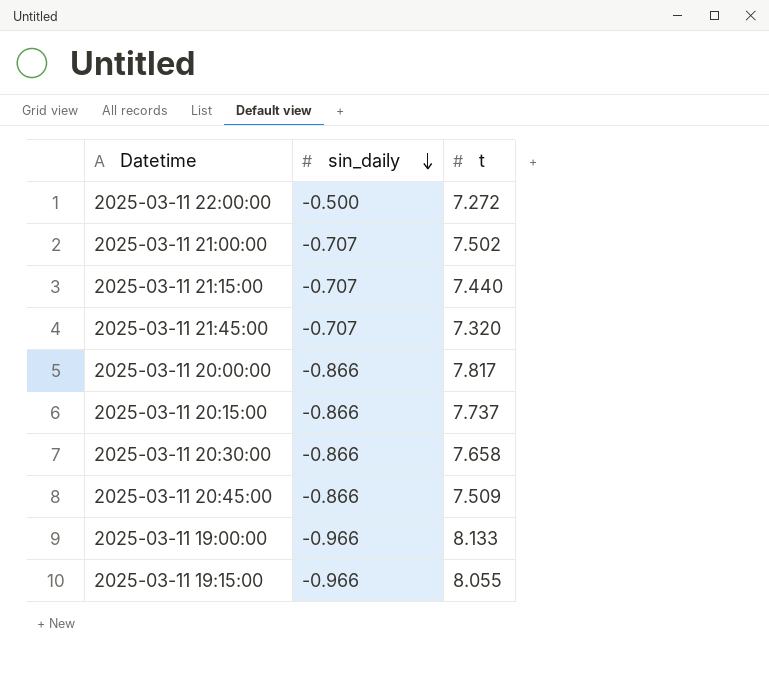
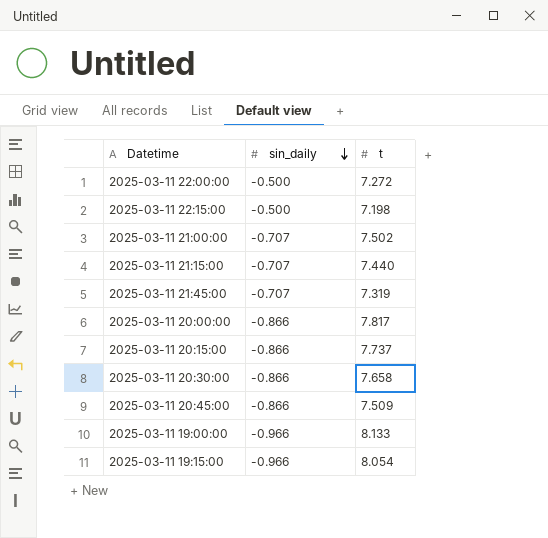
row 2025-03-11 22:15:00: none -> -0.500 | 7.198
2025-03-11 21:45:00 | t: 7.320 -> 7.319
2025-03-11 19:15:00 | t: 8.055 -> 8.054

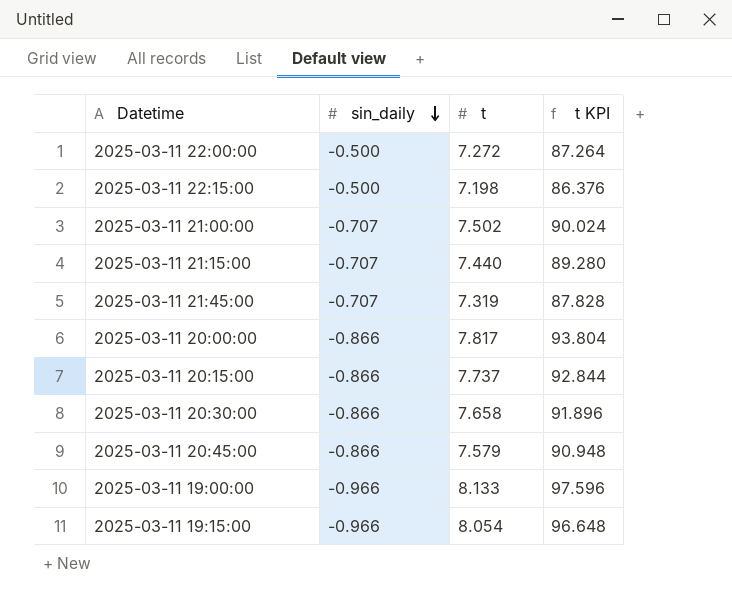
column t KPI | formula: none -> [t] * 12
2025-03-11 20:45:00 | t: 7.509 -> 7.579

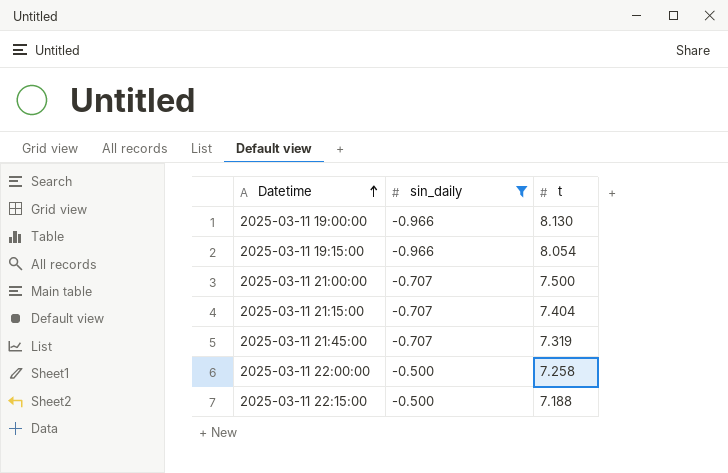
filter: none -> sin_daily != -0.866
row order: sin_daily descending -> Datetime ascending
column t KPI | formula: [t] * 12 -> none
2025-03-11 19:00:00 | t: 8.133 -> 8.130
2025-03-11 21:00:00 | t: 7.502 -> 7.500
2025-03-11 21:15:00 | t: 7.440 -> 7.404
2025-03-11 22:00:00 | t: 7.272 -> 7.258
2025-03-11 22:15:00 | t: 7.198 -> 7.188

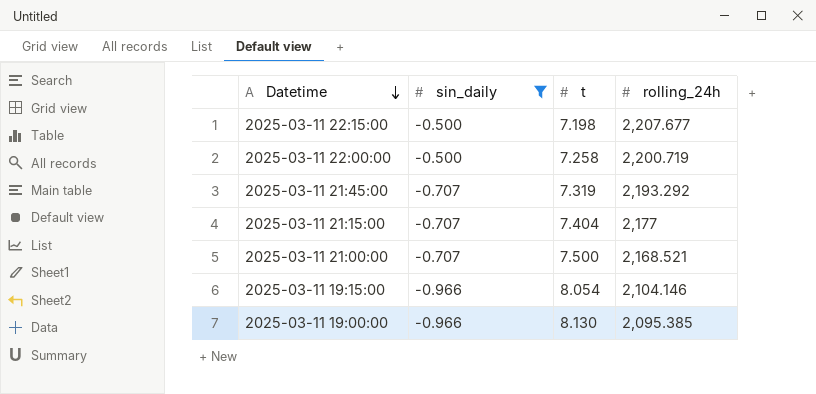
row order: Datetime ascending -> Datetime descending
column rolling_24h | position: none -> 4
2025-03-11 22:15:00 | t: 7.188 -> 7.198

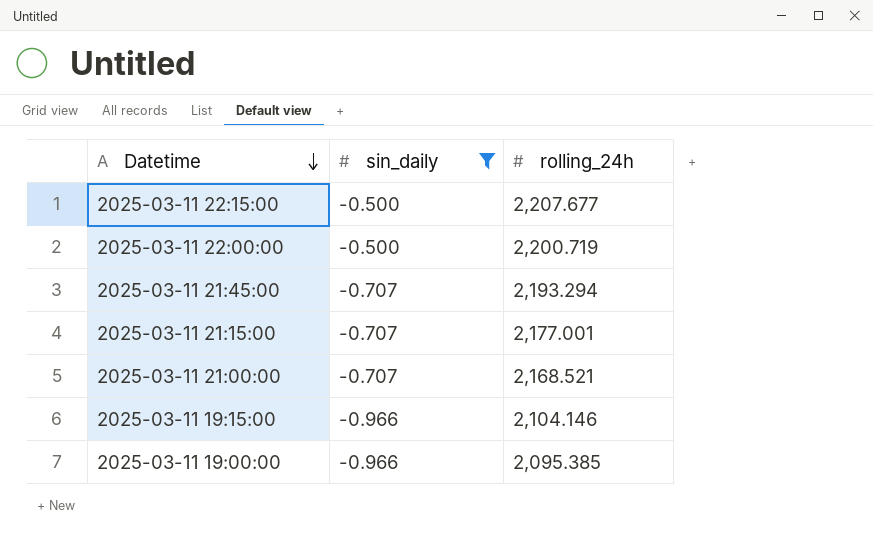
column t | position: 3 -> none
2025-03-11 21:45:00 | rolling_24h: 2,193.292 -> 2,193.294
2025-03-11 21:15:00 | rolling_24h: 2,177 -> 2,177.001

